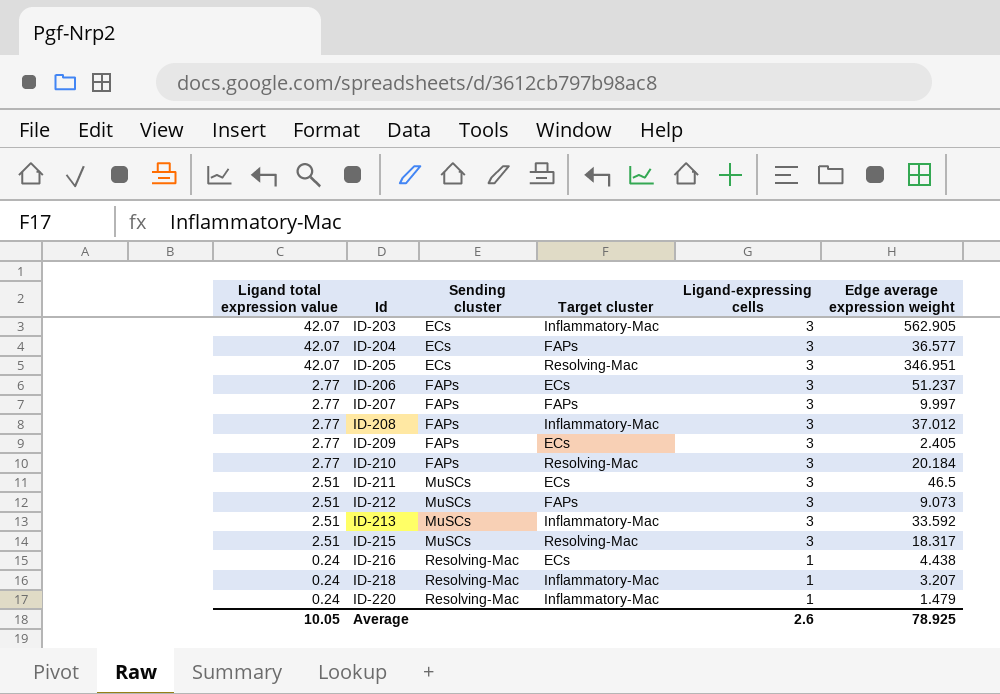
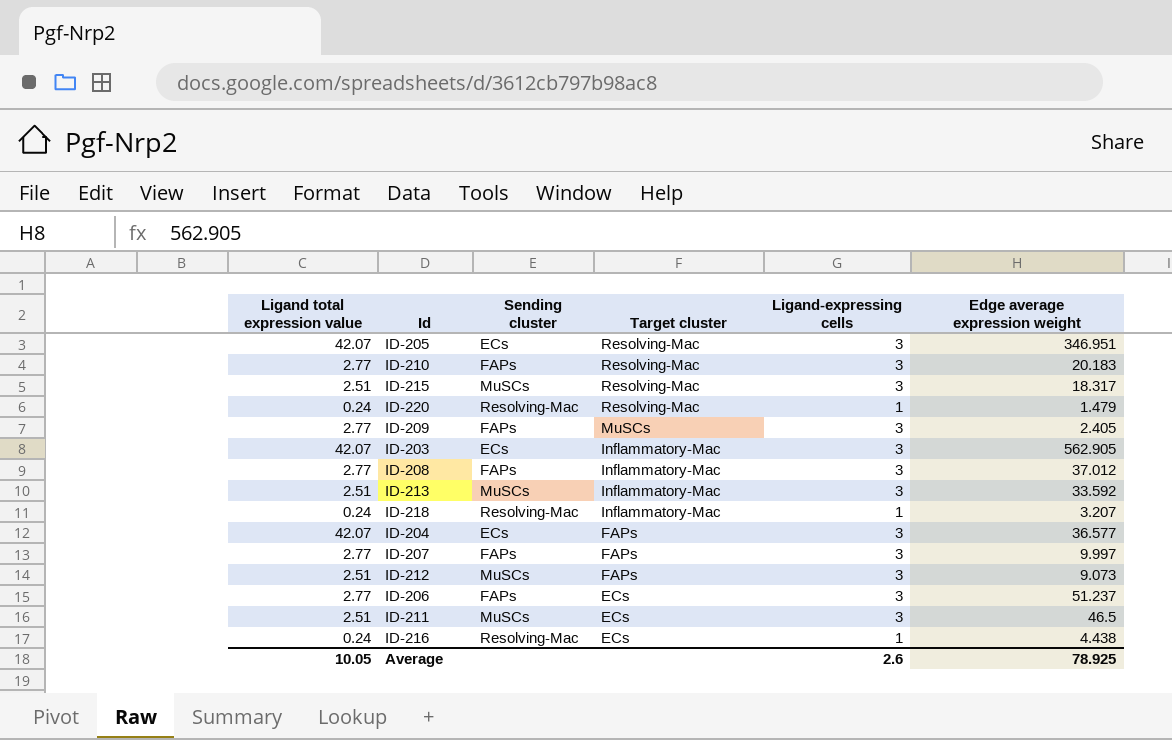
row order: Ligand total expression value descending -> Target cluster descending
ID-210 | Edge average expression weight: 20.184 -> 20.183
ID-220 | Target cluster: Inflammatory-Mac -> Resolving-Mac
ID-209 | Target cluster: ECs -> MuSCs

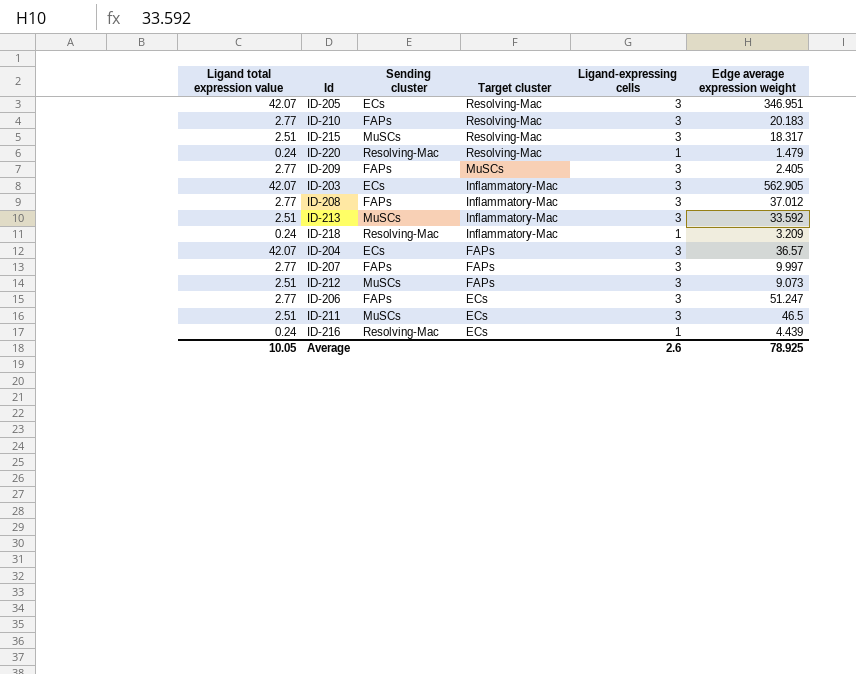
ID-218 | Edge average expression weight: 3.207 -> 3.209
ID-204 | Edge average expression weight: 36.577 -> 36.57
ID-206 | Edge average expression weight: 51.237 -> 51.247
ID-216 | Edge average expression weight: 4.438 -> 4.439

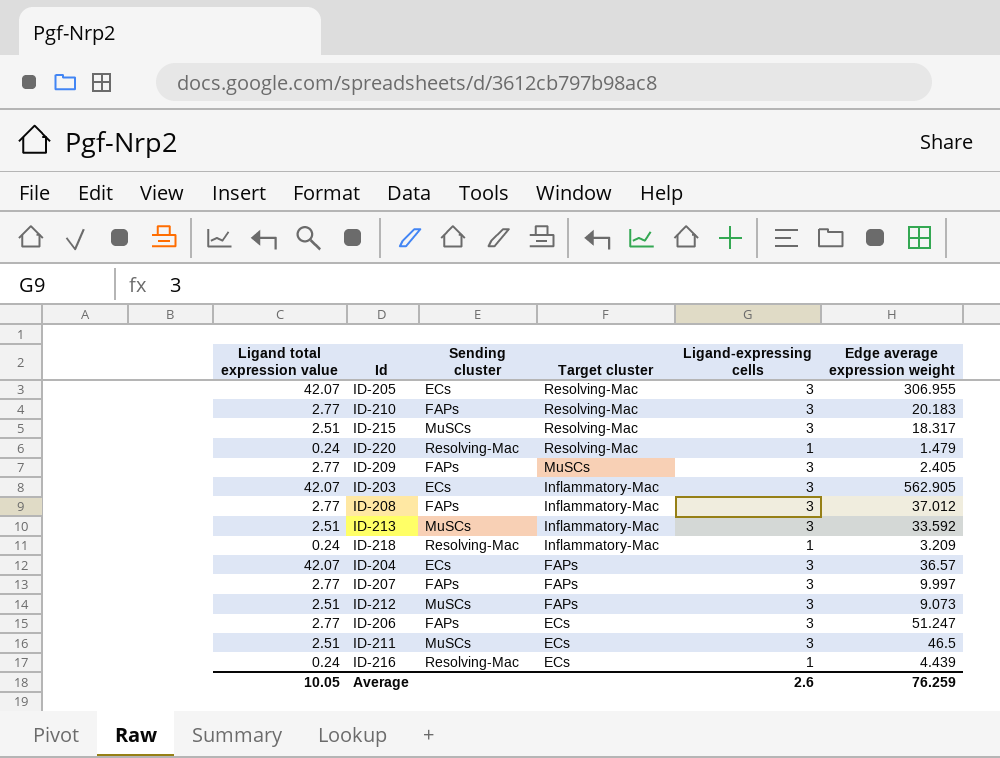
ID-205 | Edge average expression weight: 346.951 -> 306.955
Average | Edge average expression weight: 78.925 -> 76.259

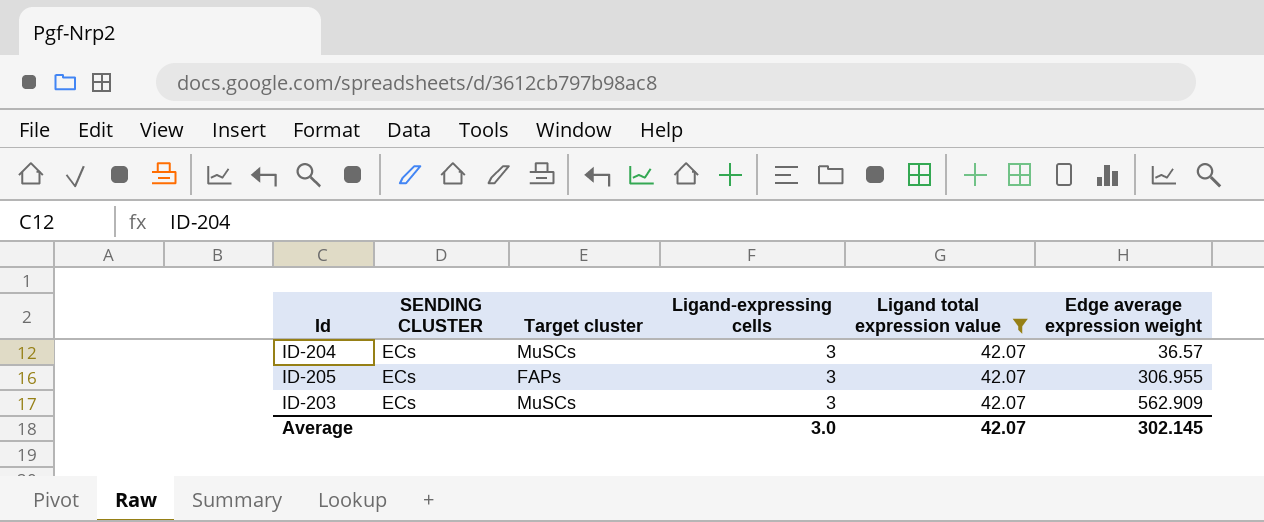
filter: none -> Ligand total expression value = 42.07
row order: Target cluster descending -> Edge average expression weight ascending
column name: Sending cluster -> SENDING CLUSTER
column Ligand total expression value | position: 1 -> 5
ID-204 | Target cluster: FAPs -> MuSCs
ID-205 | Target cluster: Resolving-Mac -> FAPs
ID-203 | Target cluster: Inflammatory-Mac -> MuSCs
ID-203 | Edge average expression weight: 562.905 -> 562.909
Average | Ligand-expressing cells: 2.6 -> 3.0
Average | Ligand total expression value: 10.05 -> 42.07
Average | Edge average expression weight: 76.259 -> 302.145

